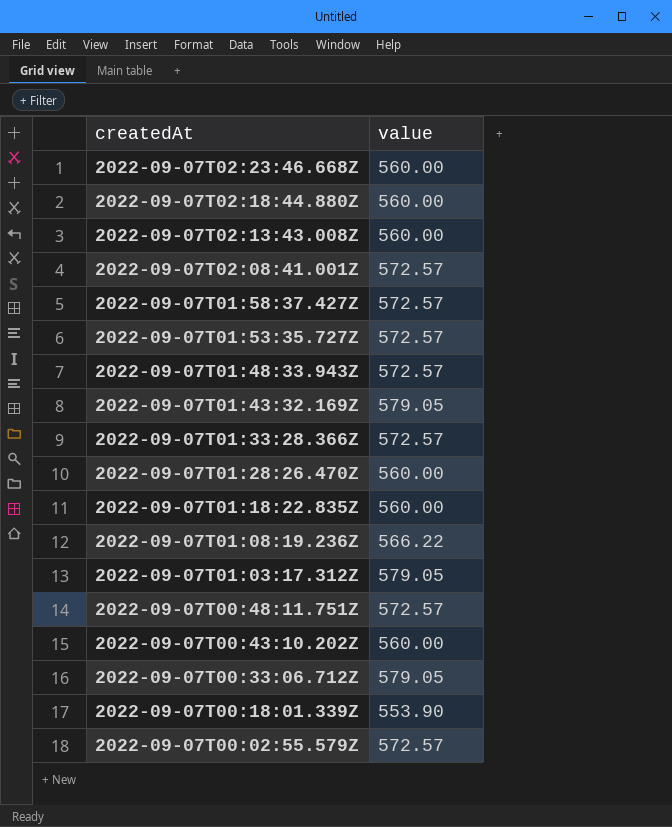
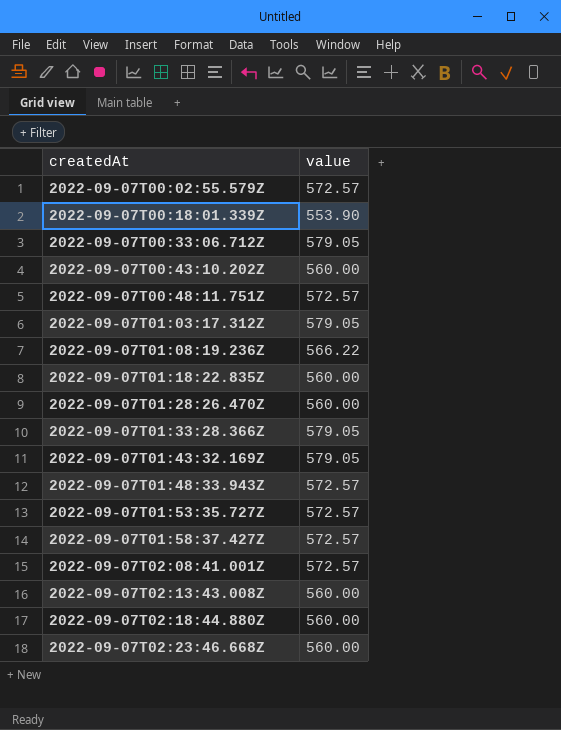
row order: createdAt descending -> createdAt ascending
2022-09-07T01:33:28.366Z | value: 572.57 -> 579.05

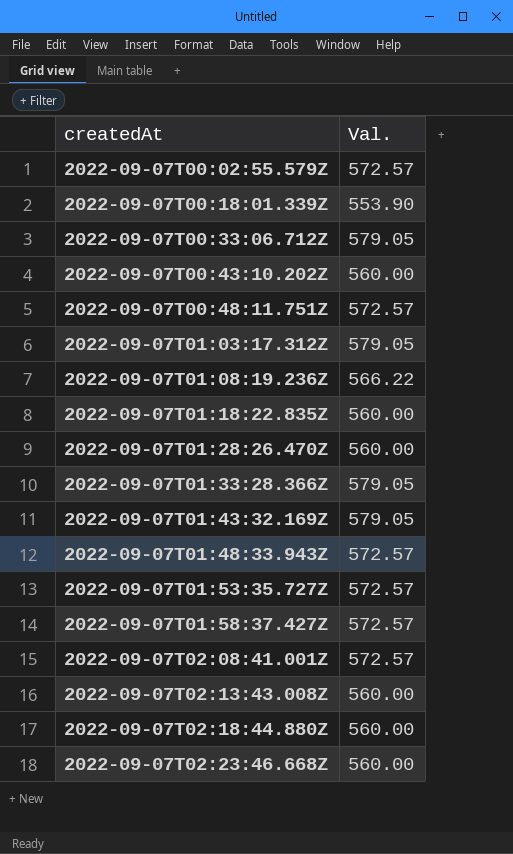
column name: value -> Val.

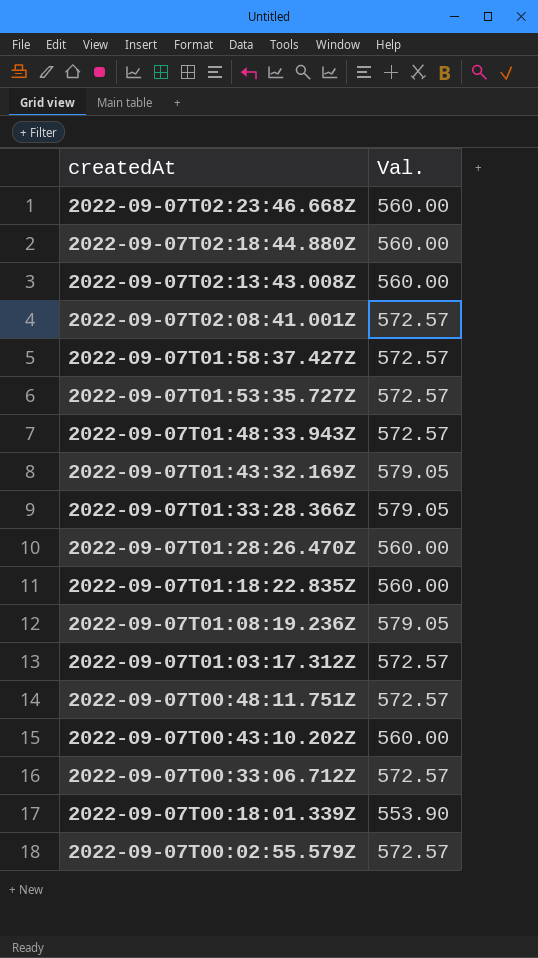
row order: createdAt ascending -> createdAt descending
2022-09-07T01:08:19.236Z | Val.: 566.22 -> 579.05
2022-09-07T01:03:17.312Z | Val.: 579.05 -> 572.57
2022-09-07T00:33:06.712Z | Val.: 579.05 -> 572.57

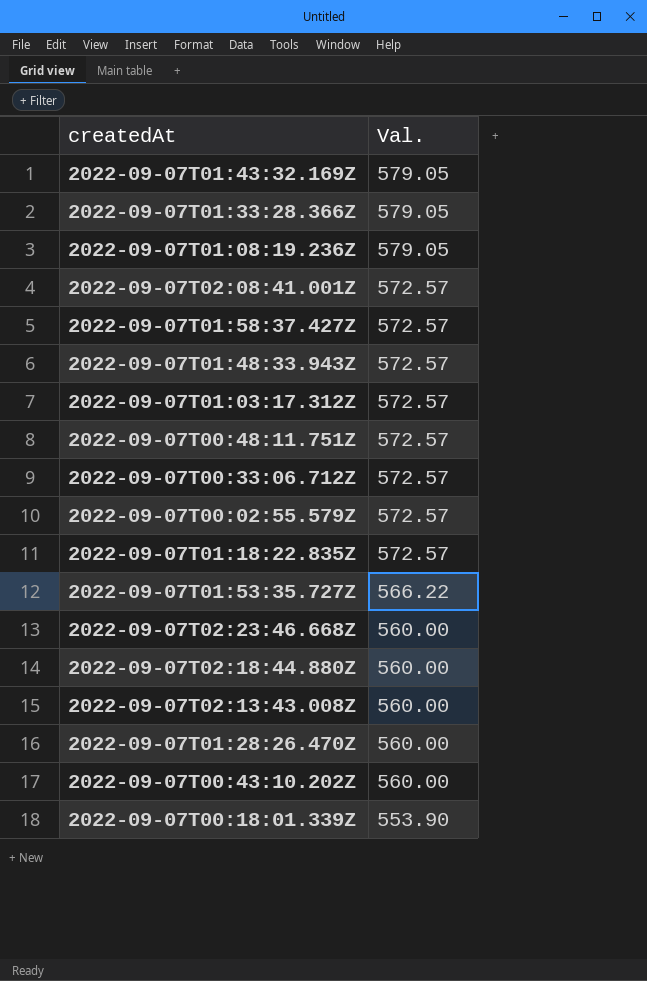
row order: createdAt descending -> Val. descending
2022-09-07T01:18:22.835Z | Val.: 560.00 -> 572.57
2022-09-07T01:53:35.727Z | Val.: 572.57 -> 566.22

